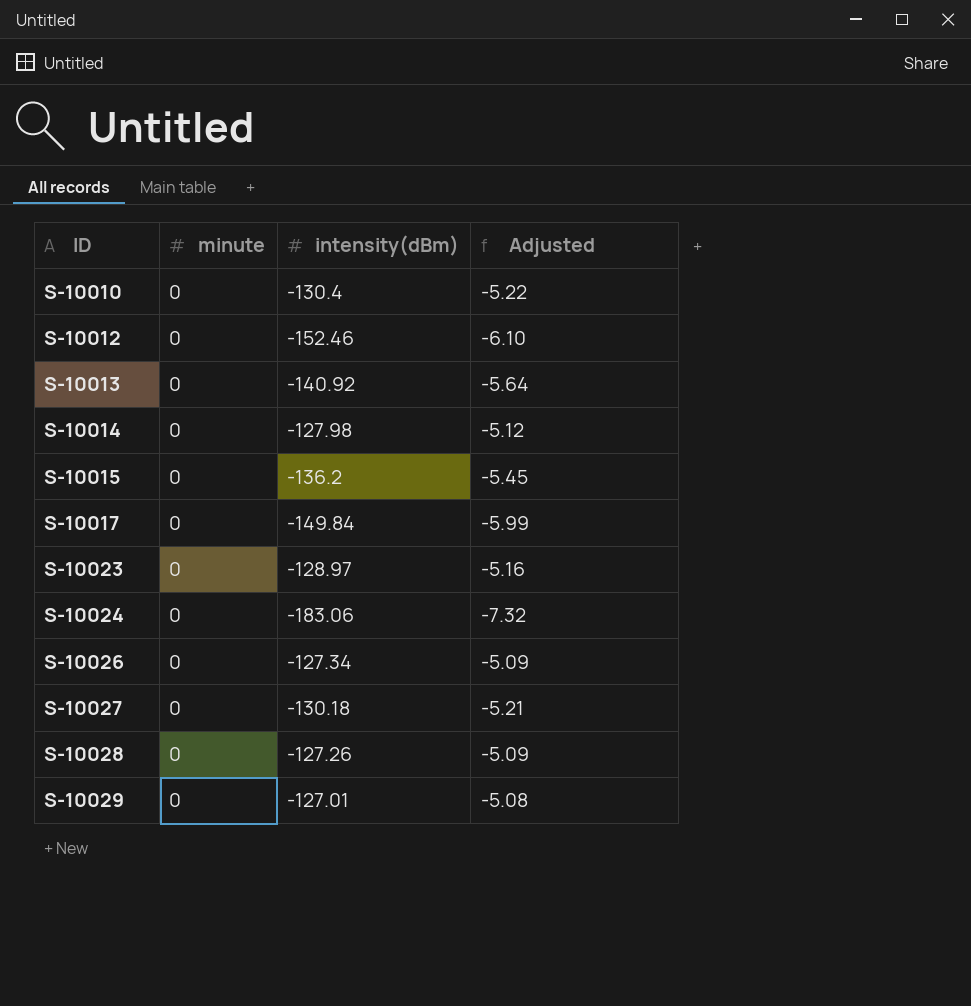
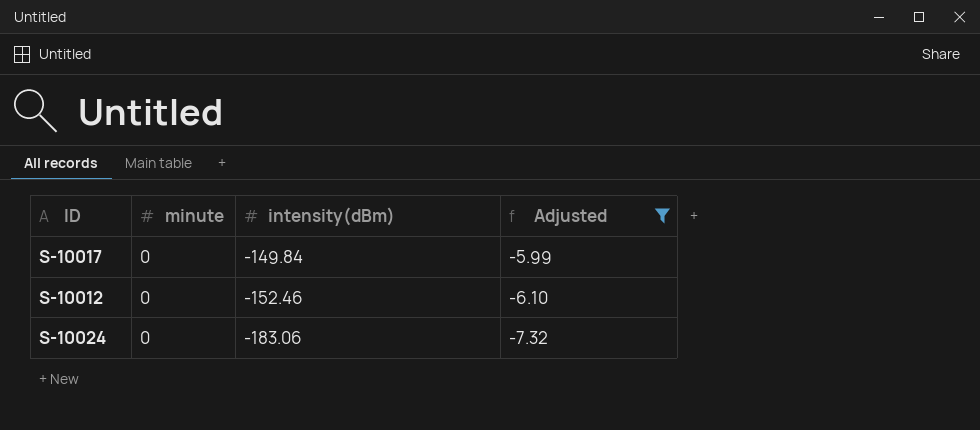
filter: none -> Adjusted <= -5.99
row order: ID ascending -> intensity(dBm) descending

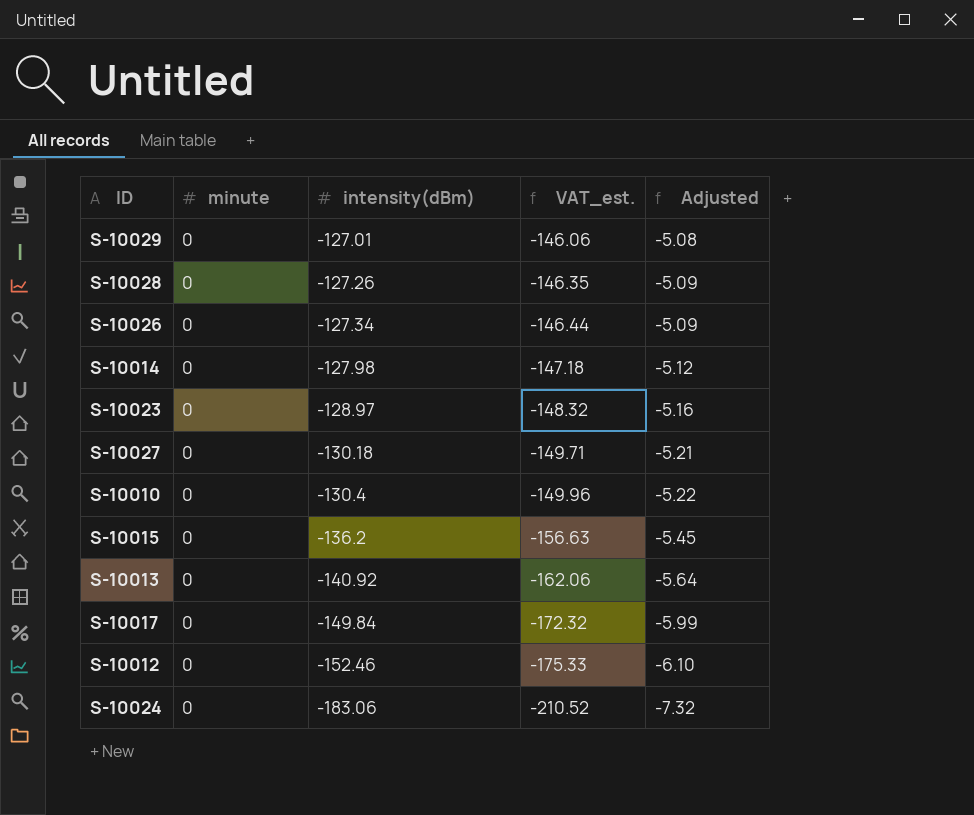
filter: Adjusted <= -5.99 -> none
column VAT_est. | formula: none -> [intensity(dBm)] * 1.15

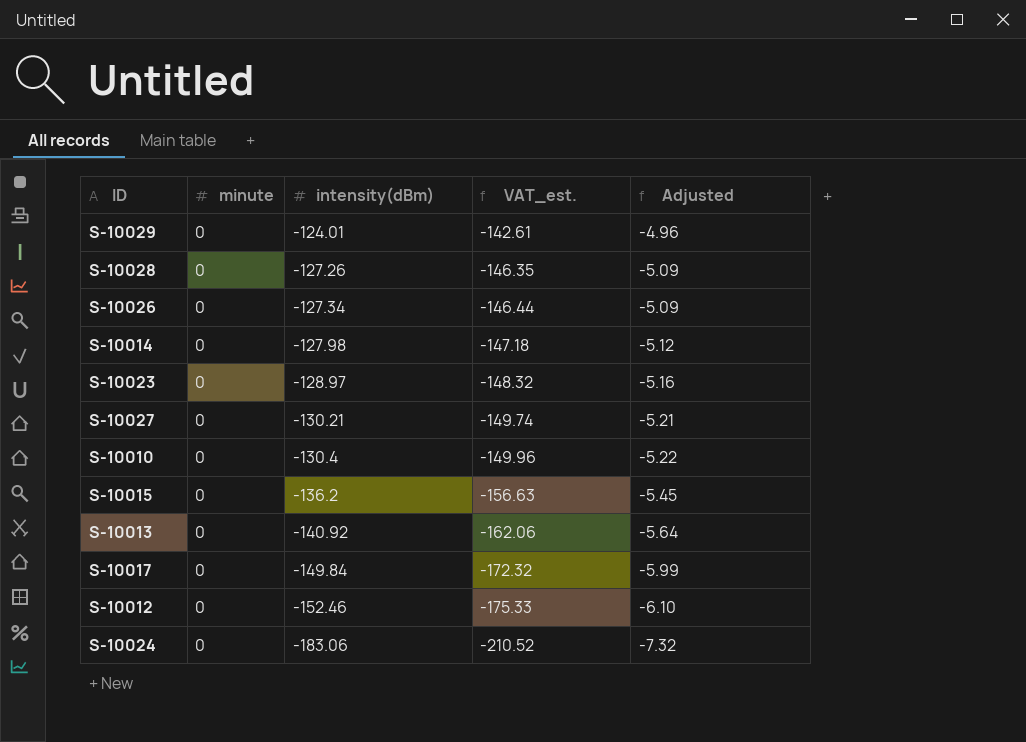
S-10029 | intensity(dBm): -127.01 -> -124.01
S-10029 | VAT_est.: -146.06 -> -142.61
S-10029 | Adjusted: -5.08 -> -4.96
S-10027 | intensity(dBm): -130.18 -> -130.21
S-10027 | VAT_est.: -149.71 -> -149.74

